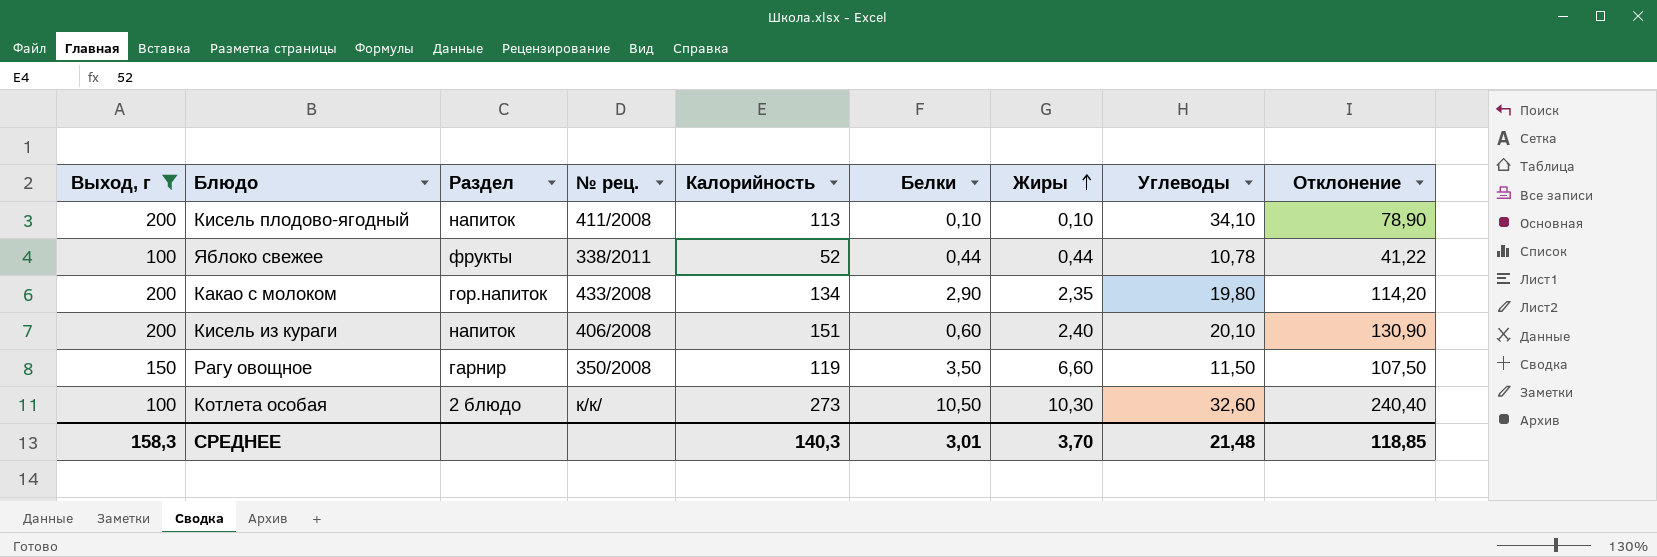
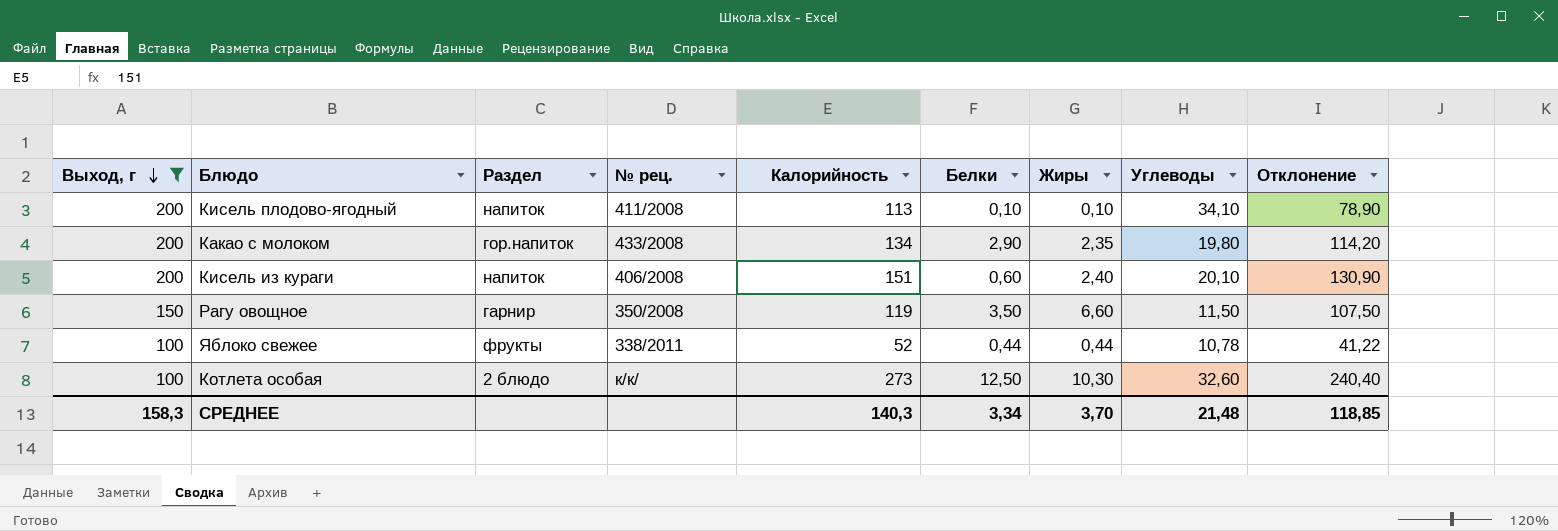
row order: Жиры ascending -> Выход, г descending
Котлета особая | Белки: 10,50 -> 12,50
СРЕДНЕЕ | Белки: 3,01 -> 3,34

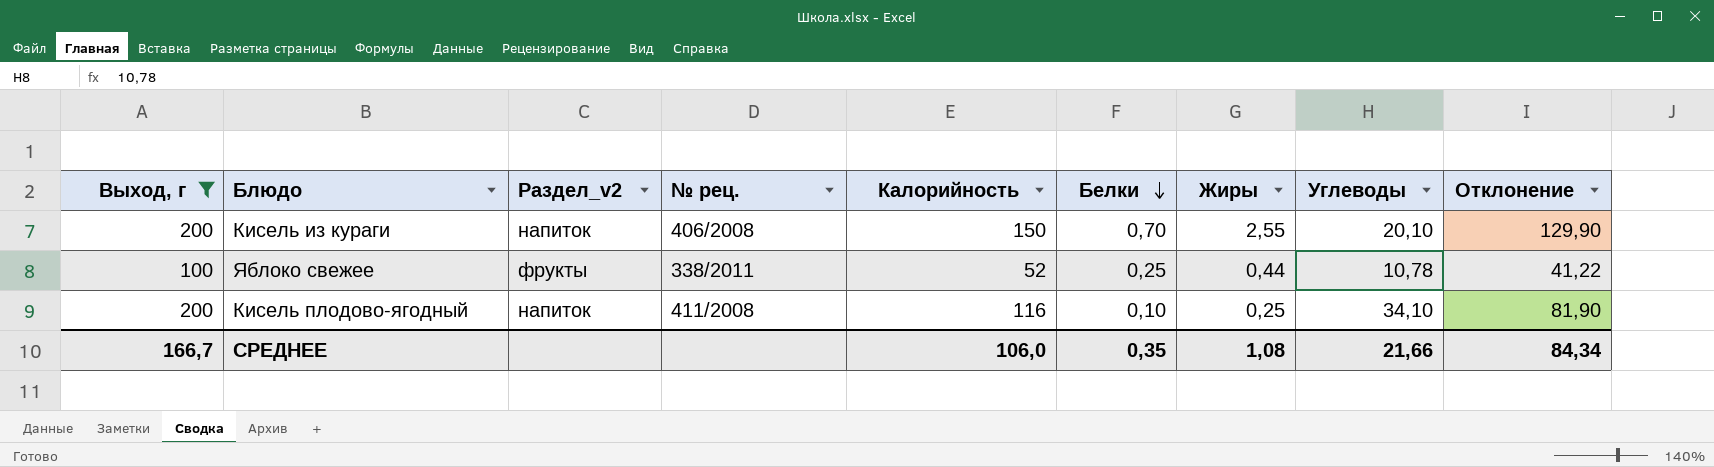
row order: Выход, г descending -> Белки descending
column name: Раздел -> Раздел_v2
row Какао с молоком: 200 | гор.напиток | 433/2008 | 134 | 2,90 | 2,35 | 19,80 | 114,20 -> none
row Рагу овощное: 150 | гарнир | 350/2008 | 119 | 3,50 | 6,60 | 11,50 | 107,50 -> none
row Котлета особая: 100 | 2 блюдо | к/к/ | 273 | 12,50 | 10,30 | 32,60 | 240,40 -> none
Кисель из кураги | Калорийность: 151 -> 150
Кисель из кураги | Белки: 0,60 -> 0,70
Кисель из кураги | Жиры: 2,40 -> 2,55
Кисель из кураги | Отклонение: 130,90 -> 129,90
Яблоко свежее | Белки: 0,44 -> 0,25
Кисель плодово-ягодный | Калорийность: 113 -> 116
Кисель плодово-ягодный | Жиры: 0,10 -> 0,25
Кисель плодово-ягодный | Отклонение: 78,90 -> 81,90
СРЕДНЕЕ | Выход, г: 158,3 -> 166,7
СРЕДНЕЕ | Калорийность: 140,3 -> 106,0
СРЕДНЕЕ | Белки: 3,34 -> 0,35
СРЕДНЕЕ | Жиры: 3,70 -> 1,08
СРЕДНЕЕ | Углеводы: 21,48 -> 21,66
СРЕДНЕЕ | Отклонение: 118,85 -> 84,34

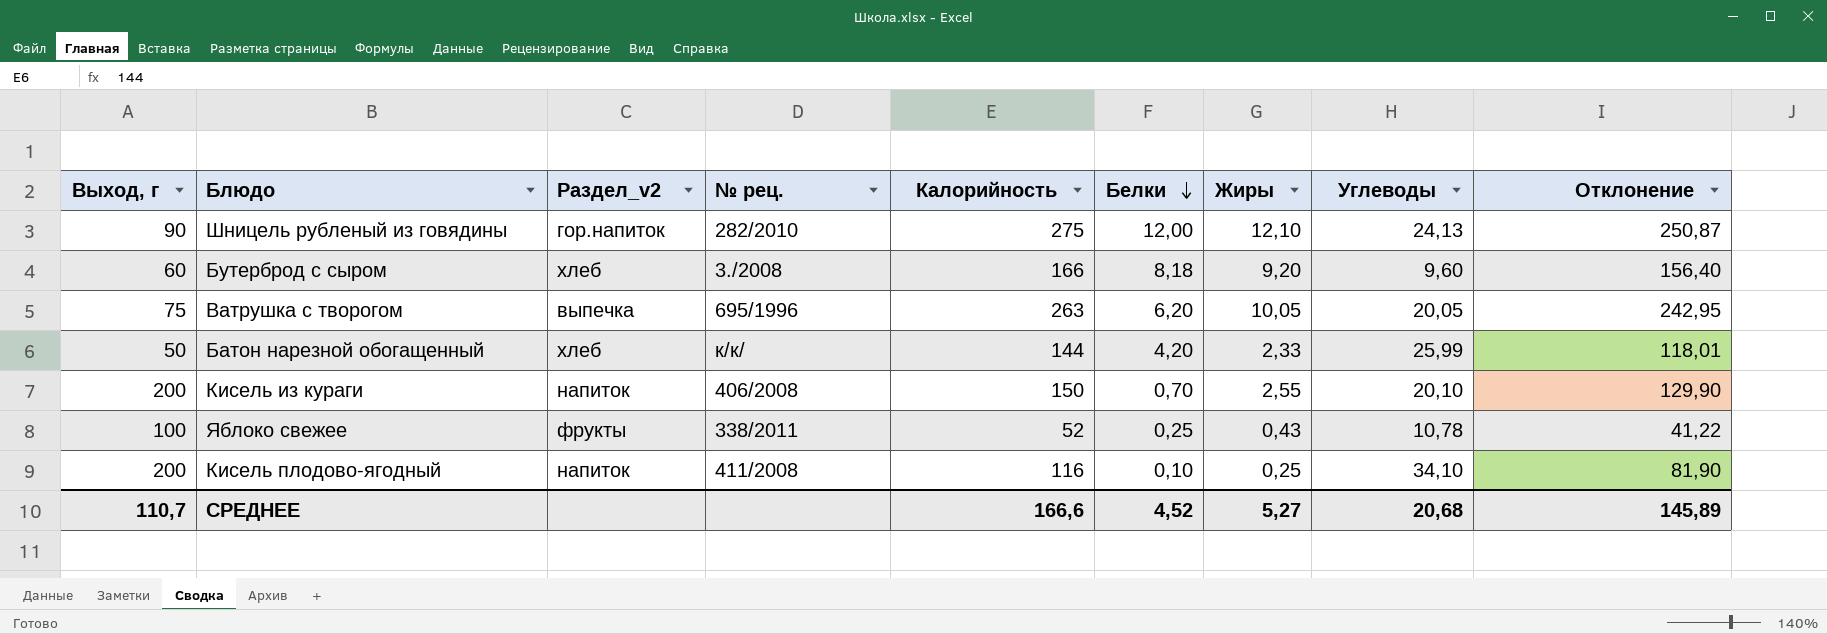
filter: Выход, г >= 100 -> none
Яблоко свежее | Жиры: 0,44 -> 0,43
СРЕДНЕЕ | Выход, г: 166,7 -> 110,7
СРЕДНЕЕ | Калорийность: 106,0 -> 166,6
СРЕДНЕЕ | Белки: 0,35 -> 4,52
СРЕДНЕЕ | Жиры: 1,08 -> 5,27
СРЕДНЕЕ | Углеводы: 21,66 -> 20,68
СРЕДНЕЕ | Отклонение: 84,34 -> 145,89

